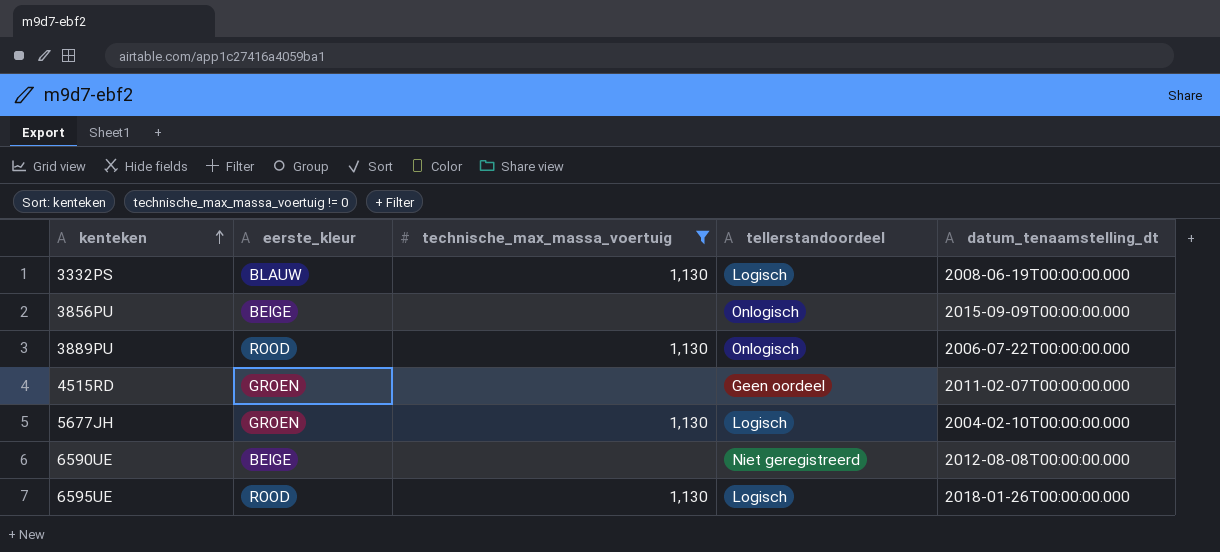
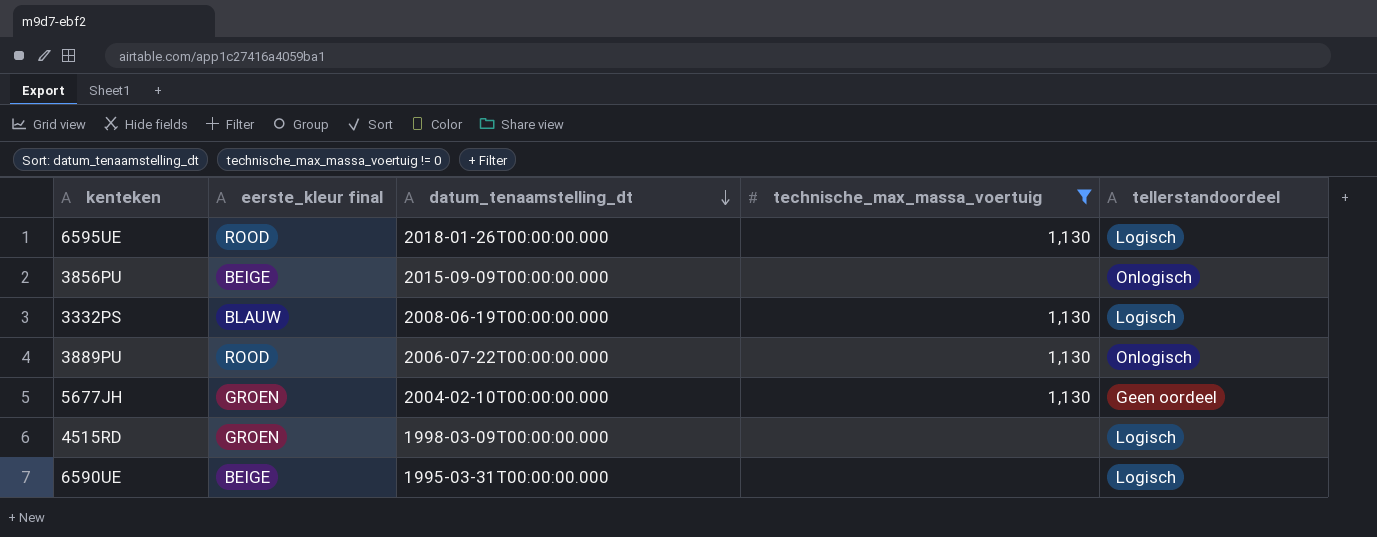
row order: kenteken ascending -> datum_tenaamstelling_dt descending
column name: eerste_kleur -> eerste_kleur final
column datum_tenaamstelling_dt | position: 5 -> 3
5677JH | tellerstandoordeel: Logisch -> Geen oordeel
4515RD | datum_tenaamstelling_dt: 2011-02-07T00:00:00.000 -> 1998-03-09T00:00:00.000
4515RD | tellerstandoordeel: Geen oordeel -> Logisch
6590UE | datum_tenaamstelling_dt: 2012-08-08T00:00:00.000 -> 1995-03-31T00:00:00.000
6590UE | tellerstandoordeel: Niet geregistreerd -> Logisch

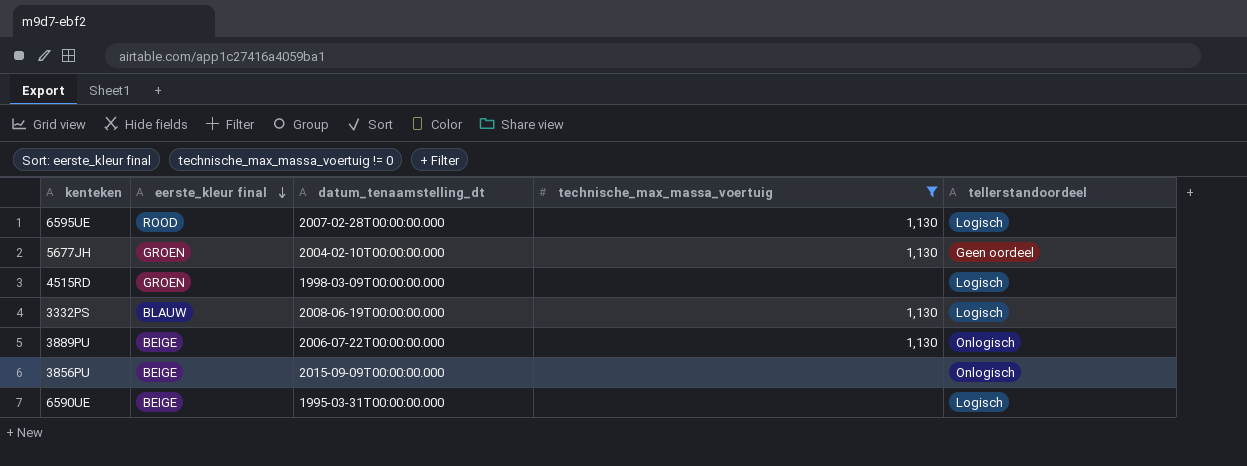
row order: datum_tenaamstelling_dt descending -> eerste_kleur final descending
6595UE | datum_tenaamstelling_dt: 2018-01-26T00:00:00.000 -> 2007-02-28T00:00:00.000
3889PU | eerste_kleur final: ROOD -> BEIGE

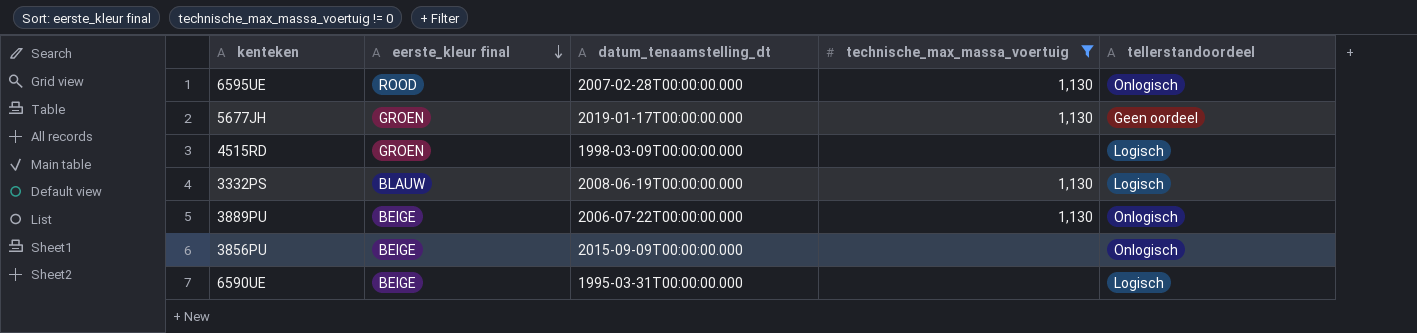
6595UE | tellerstandoordeel: Logisch -> Onlogisch
5677JH | datum_tenaamstelling_dt: 2004-02-10T00:00:00.000 -> 2019-01-17T00:00:00.000

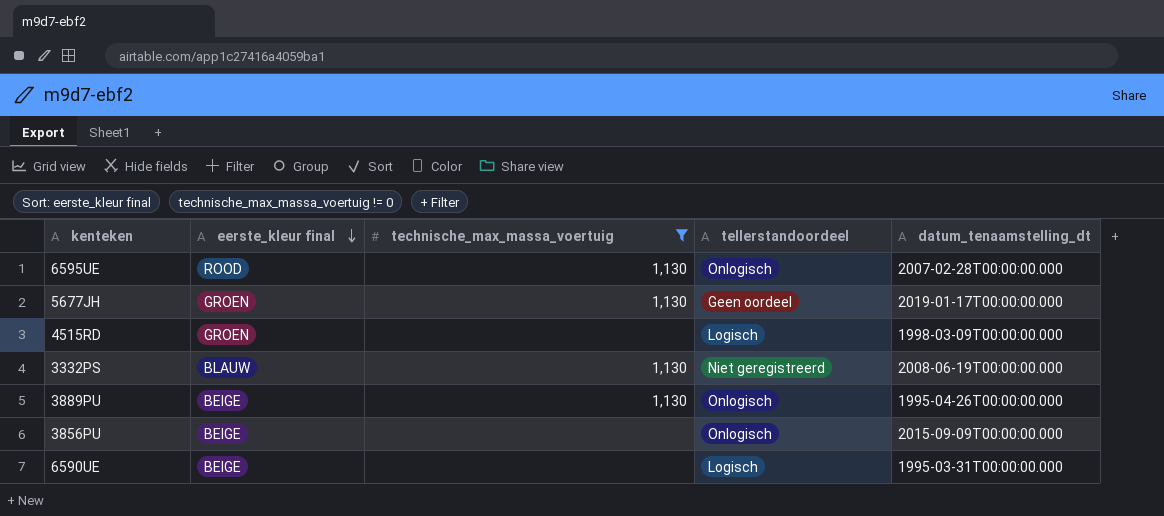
column datum_tenaamstelling_dt | position: 3 -> 5
3332PS | tellerstandoordeel: Logisch -> Niet geregistreerd
3889PU | datum_tenaamstelling_dt: 2006-07-22T00:00:00.000 -> 1995-04-26T00:00:00.000

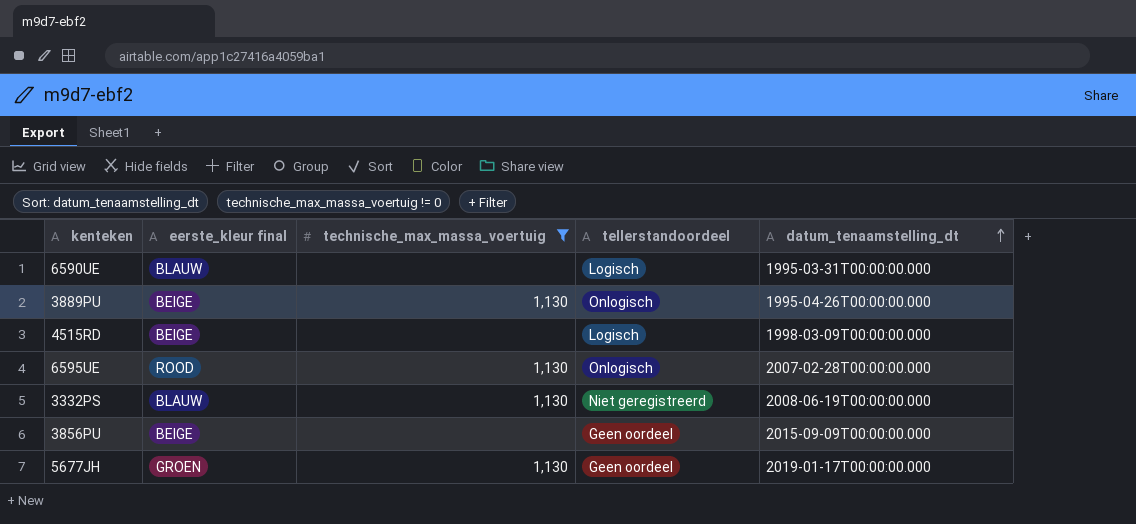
row order: eerste_kleur final descending -> datum_tenaamstelling_dt ascending
6590UE | eerste_kleur final: BEIGE -> BLAUW
4515RD | eerste_kleur final: GROEN -> BEIGE
3856PU | tellerstandoordeel: Onlogisch -> Geen oordeel

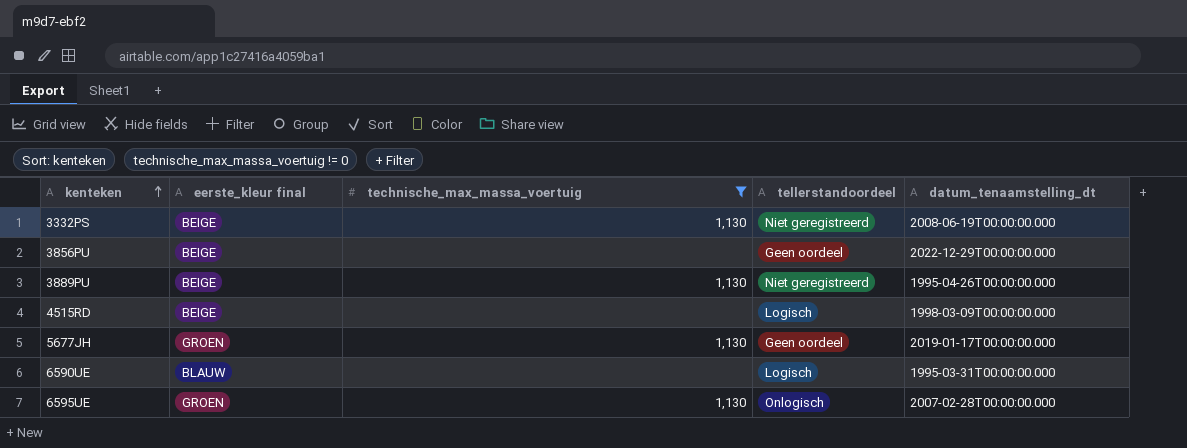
row order: datum_tenaamstelling_dt ascending -> kenteken ascending
3332PS | eerste_kleur final: BLAUW -> BEIGE
3856PU | datum_tenaamstelling_dt: 2015-09-09T00:00:00.000 -> 2022-12-29T00:00:00.000
3889PU | tellerstandoordeel: Onlogisch -> Niet geregistreerd
6595UE | eerste_kleur final: ROOD -> GROEN

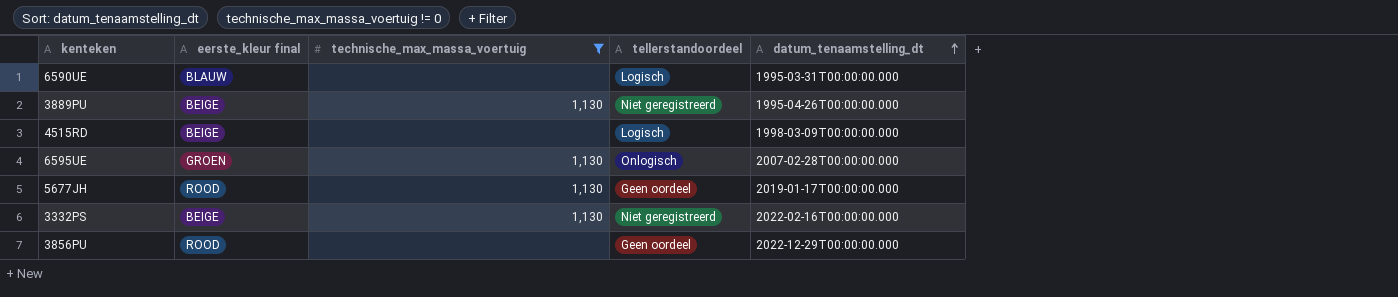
row order: kenteken ascending -> datum_tenaamstelling_dt ascending
5677JH | eerste_kleur final: GROEN -> ROOD
3332PS | datum_tenaamstelling_dt: 2008-06-19T00:00:00.000 -> 2022-02-16T00:00:00.000
3856PU | eerste_kleur final: BEIGE -> ROOD

